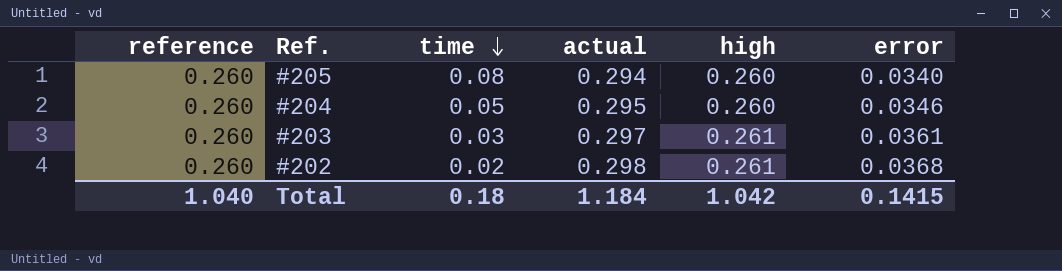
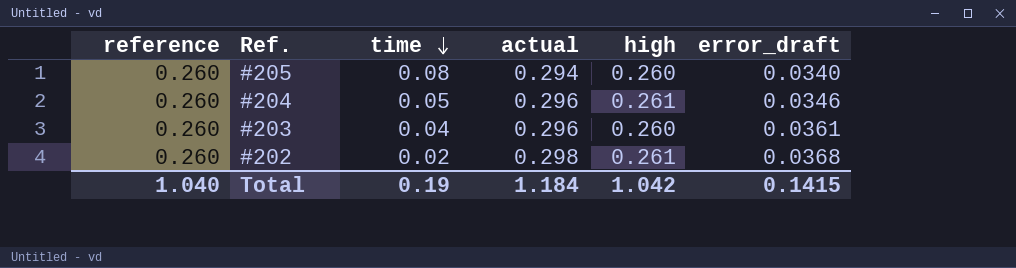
column name: error -> error_draft
#204 | actual: 0.295 -> 0.296
#204 | high: 0.260 -> 0.261
#203 | time: 0.03 -> 0.04
#203 | actual: 0.297 -> 0.296
#203 | high: 0.261 -> 0.260
Total | time: 0.18 -> 0.19

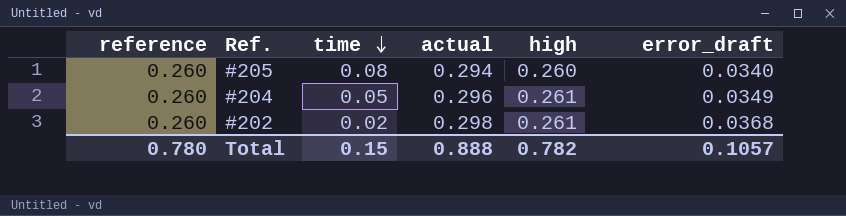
row #203: 0.260 | 0.04 | 0.296 | 0.260 | 0.0361 -> none
#204 | error_draft: 0.0346 -> 0.0349
Total | reference: 1.040 -> 0.780
Total | time: 0.19 -> 0.15
Total | actual: 1.184 -> 0.888
Total | high: 1.042 -> 0.782
Total | error_draft: 0.1415 -> 0.1057

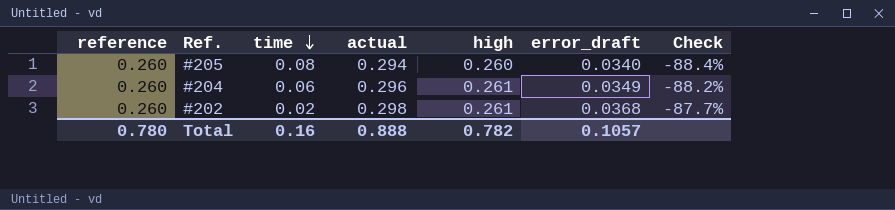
column Check | formula: none -> ([error_draft] - [actual]) / [actual]
#204 | time: 0.05 -> 0.06
Total | time: 0.15 -> 0.16

